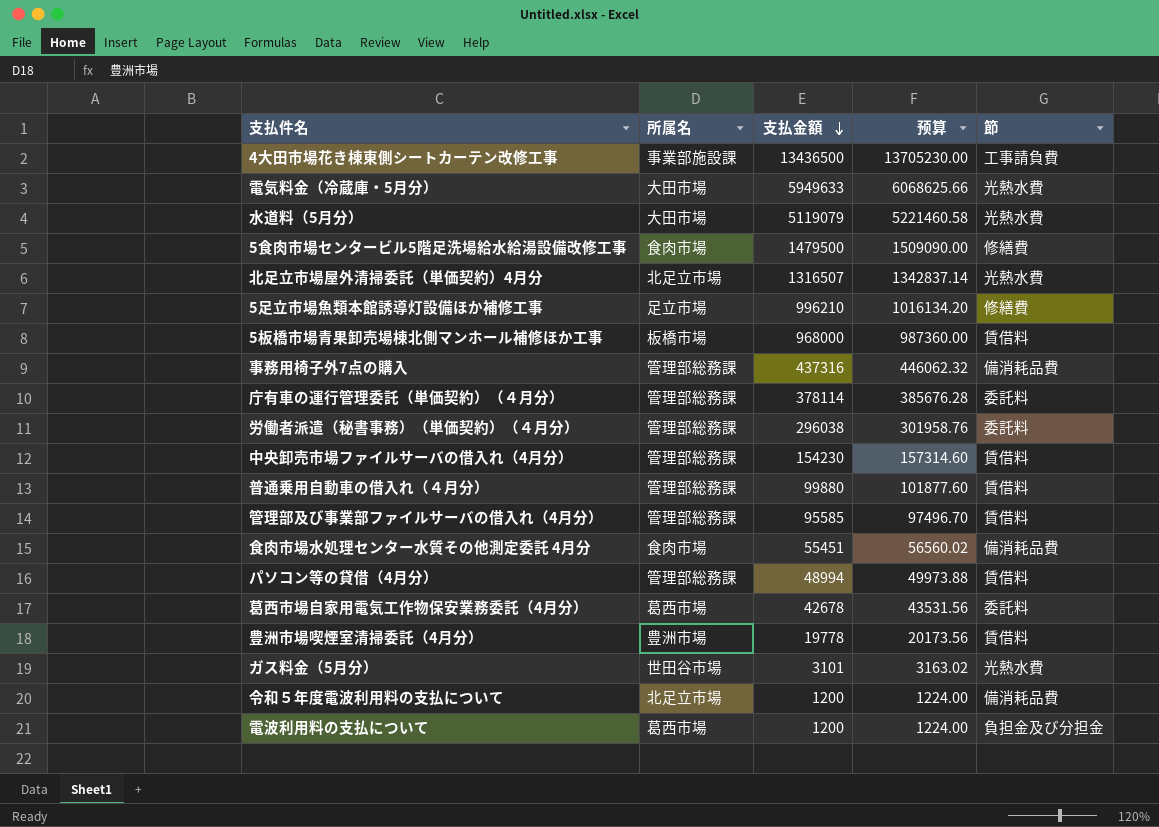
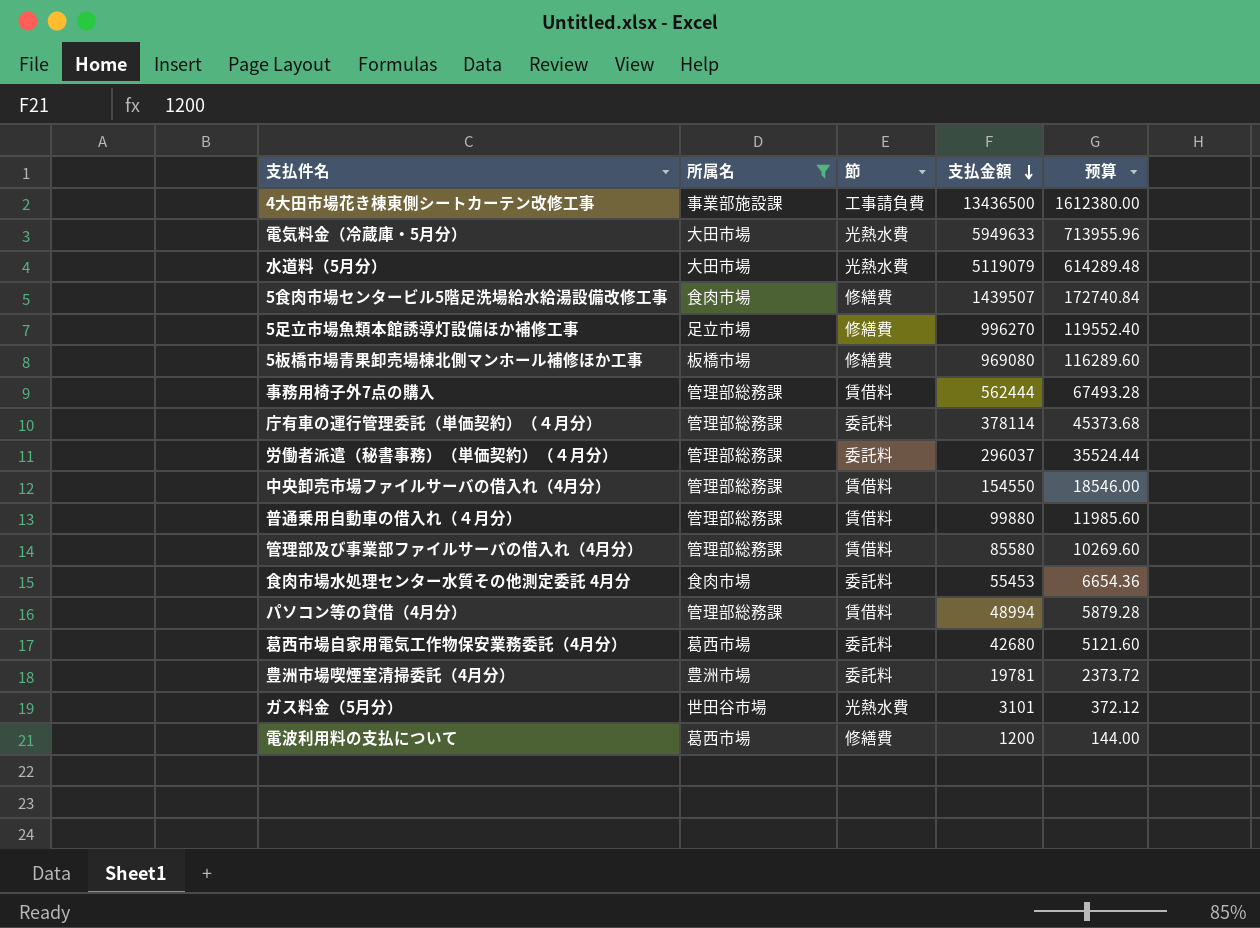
filter: none -> 所属名 != 北足立市場
column 節 | position: 5 -> 3
column 预算 | formula: [支払金額] * 1.02 -> [支払金額] * 0.12
5食肉市場センタービル5階足洗場給水給湯設備改修工事 | 支払金額: 1479500 -> 1439507
5足立市場魚類本館誘導灯設備ほか補修工事 | 支払金額: 996210 -> 996270
5板橋市場青果卸売場棟北側マンホール補修ほか工事 | 節: 賃借料 -> 修繕費
5板橋市場青果卸売場棟北側マンホール補修ほか工事 | 支払金額: 968000 -> 969080
事務用椅子外7点の購入 | 節: 備消耗品費 -> 賃借料
事務用椅子外7点の購入 | 支払金額: 437316 -> 562444
労働者派遣（秘書事務）（単価契約）（４月分） | 支払金額: 296038 -> 296037
中央卸売市場ファイルサーバの借入れ（4月分） | 支払金額: 154230 -> 154550
管理部及び事業部ファイルサーバの借入れ（4月分） | 支払金額: 95585 -> 85580
食肉市場水処理センター水質その他測定委託 4月分 | 節: 備消耗品費 -> 委託料
食肉市場水処理センター水質その他測定委託 4月分 | 支払金額: 55451 -> 55453
葛西市場自家用電気工作物保安業務委託（4月分） | 支払金額: 42678 -> 42680
豊洲市場喫煙室清掃委託（4月分） | 節: 賃借料 -> 委託料
豊洲市場喫煙室清掃委託（4月分） | 支払金額: 19778 -> 19781
電波利用料の支払について | 節: 負担金及び分担金 -> 修繕費

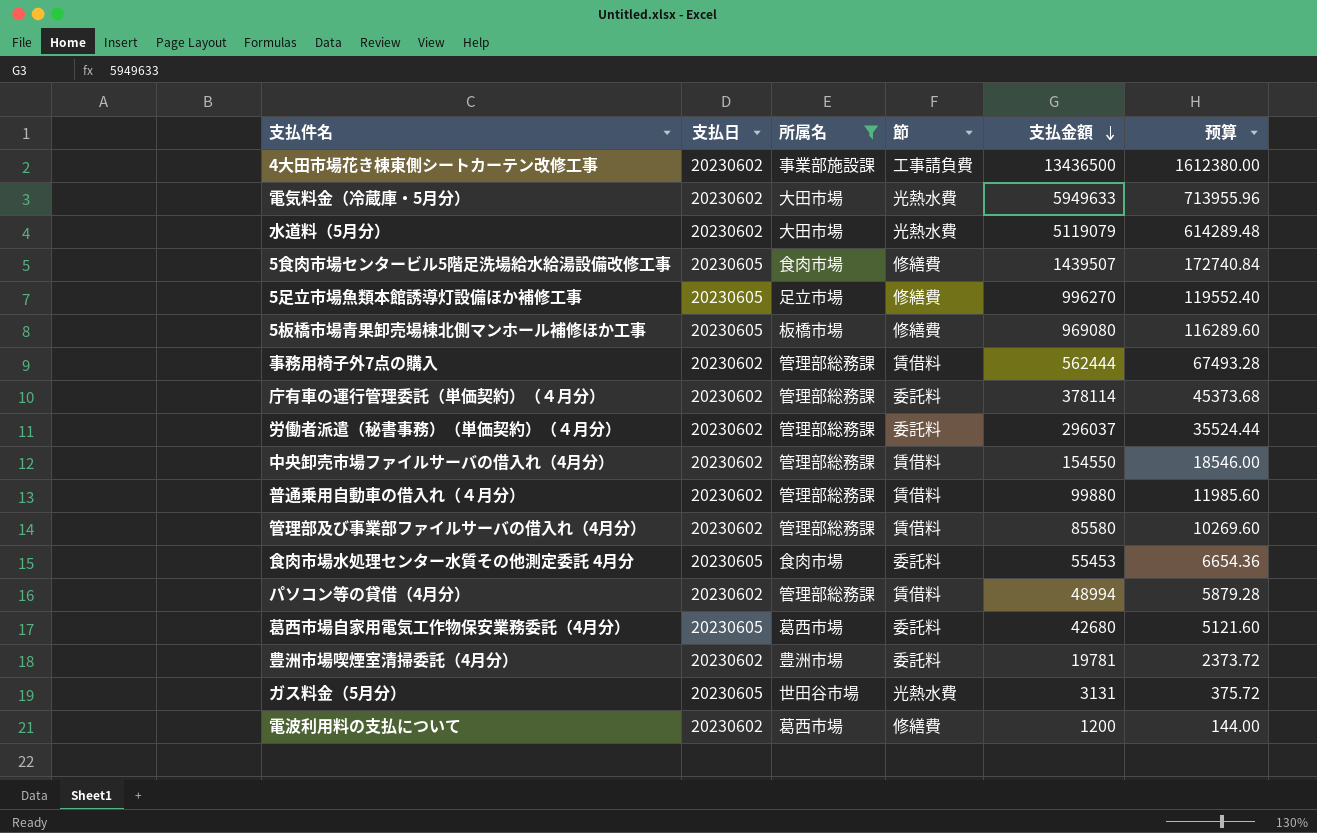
column 支払日 | position: none -> 2
ガス料金（5月分） | 支払金額: 3101 -> 3131
ガス料金（5月分） | 预算: 372.12 -> 375.72

